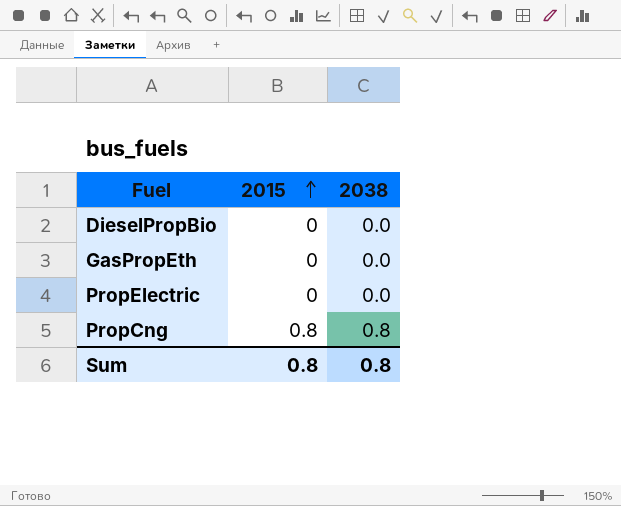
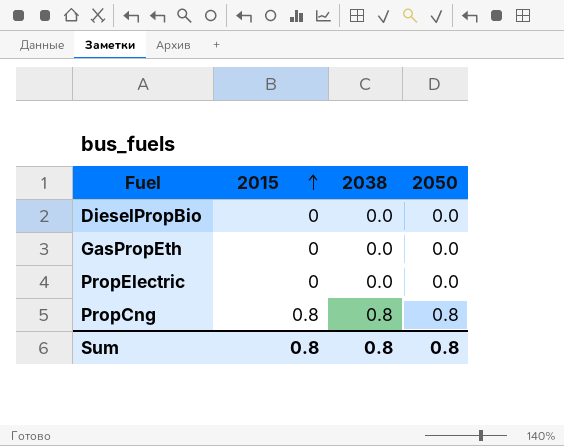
column 2050 | position: none -> 4

